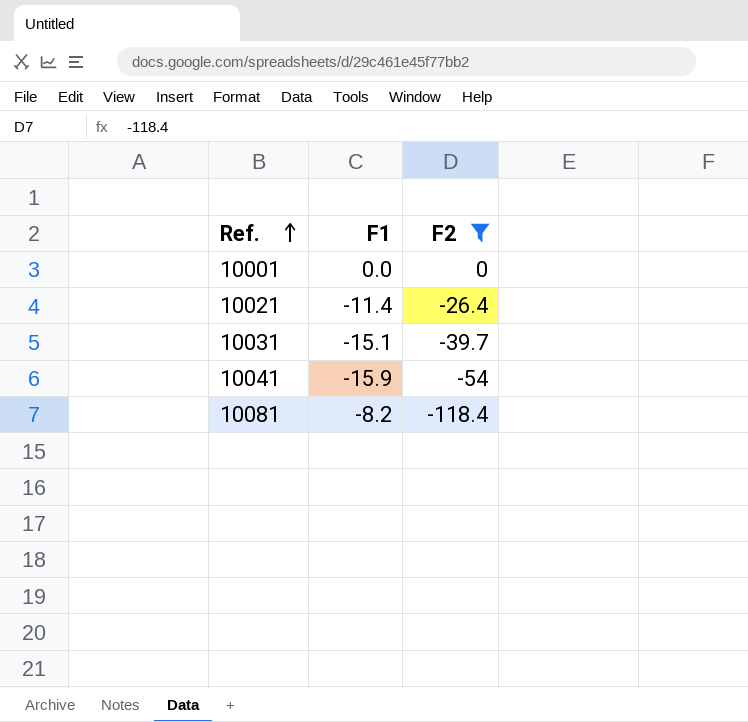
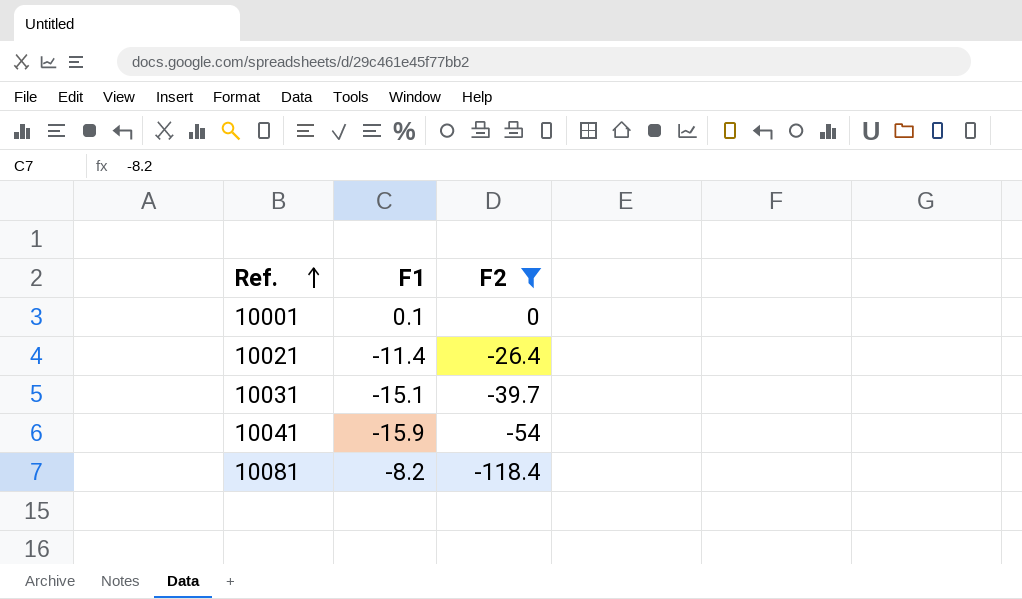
10001 | F1: 0.0 -> 0.1

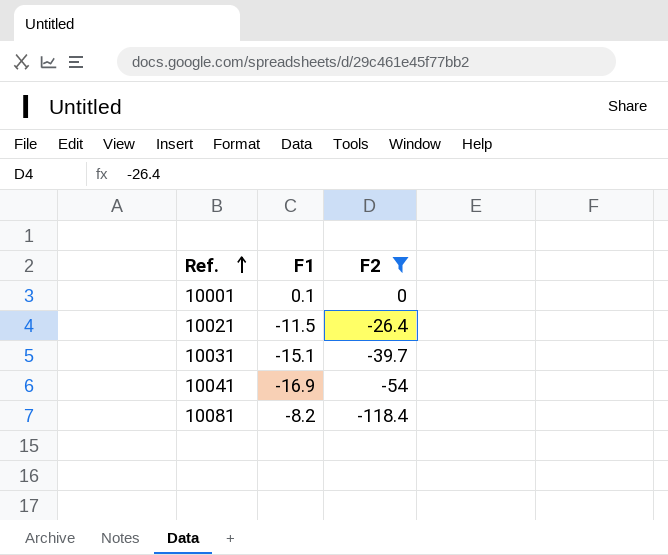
10021 | F1: -11.4 -> -11.5
10041 | F1: -15.9 -> -16.9

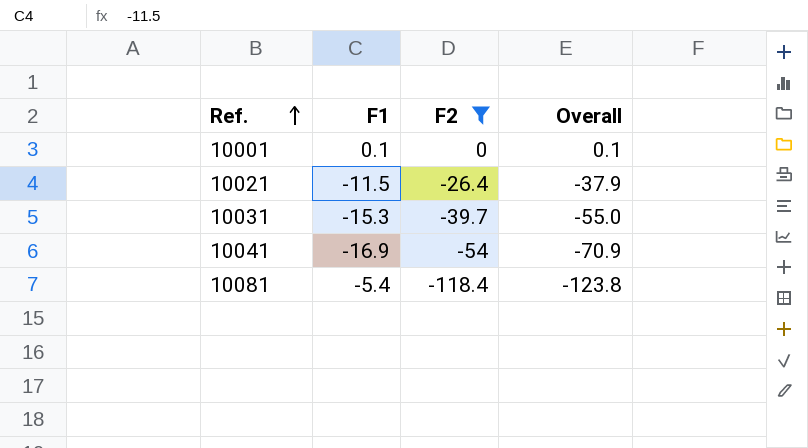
column Overall | formula: none -> [F1] + [F2]
10031 | F1: -15.1 -> -15.3
10081 | F1: -8.2 -> -5.4

